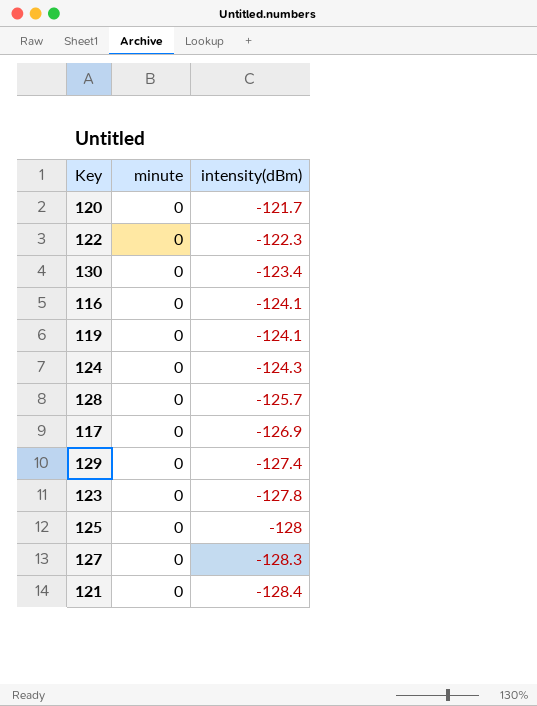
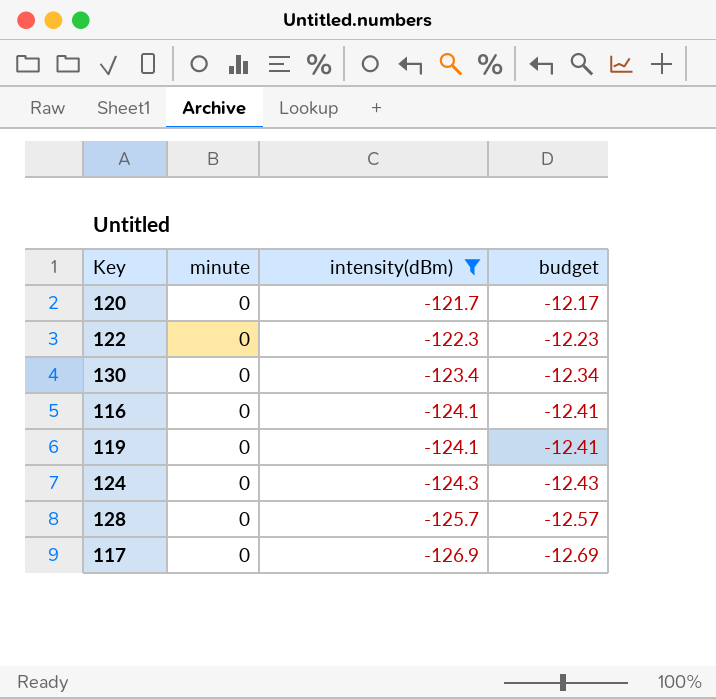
filter: none -> intensity(dBm) >= -126.9
column budget | formula: none -> [intensity(dBm)] * 0.1

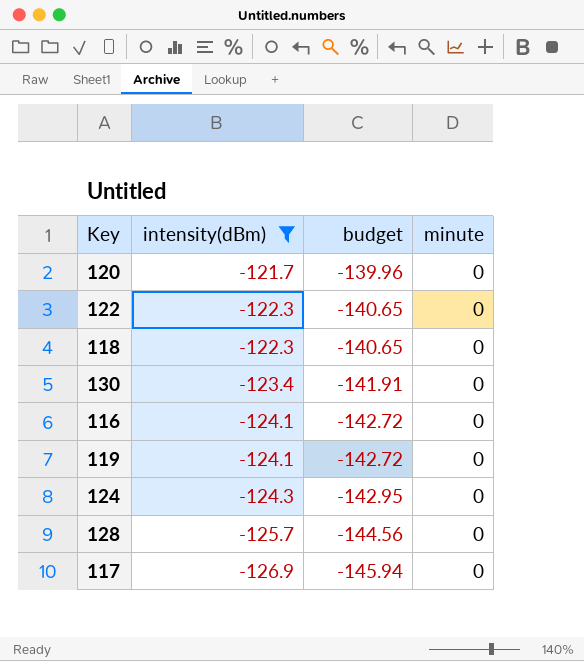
column budget | formula: [intensity(dBm)] * 0.1 -> [intensity(dBm)] * 1.15
column minute | position: 2 -> 4
row 118: none -> -122.3 | -140.65 | 0

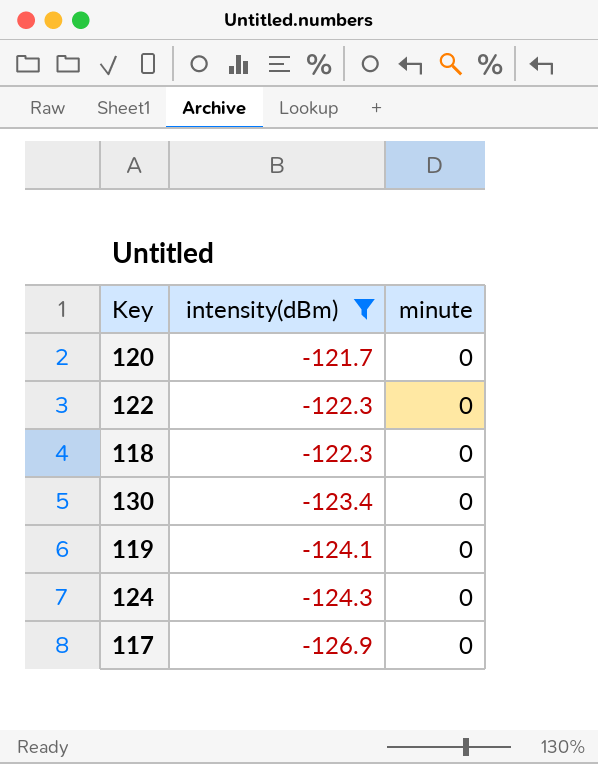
column budget | formula: [intensity(dBm)] * 1.15 -> none
row 116: -124.1 | -142.72 | 0 -> none
row 128: -125.7 | -144.56 | 0 -> none

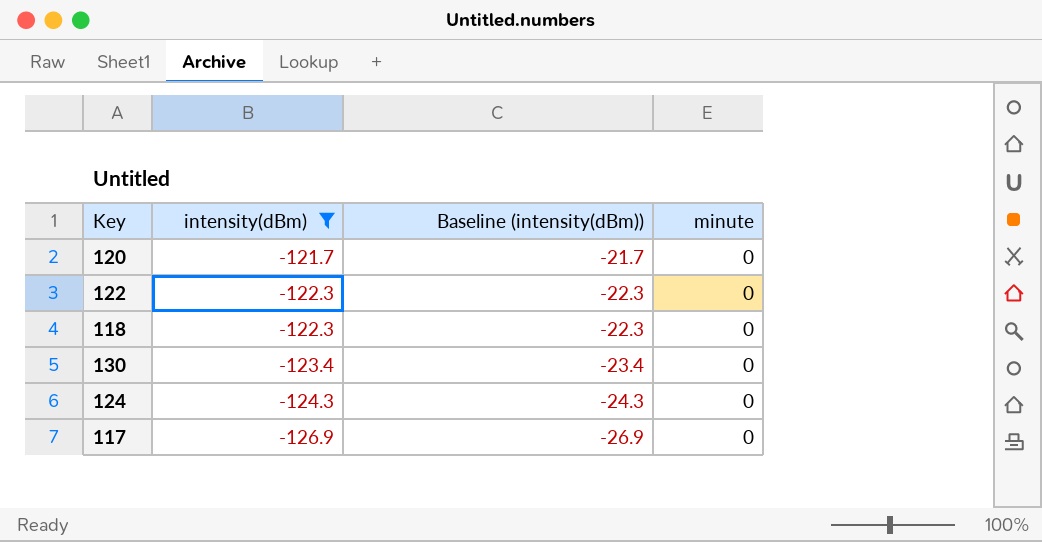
column Baseline (intensity(dBm)) | formula: none -> [intensity(dBm)] + 100
row 119: -124.1 | 0 -> none

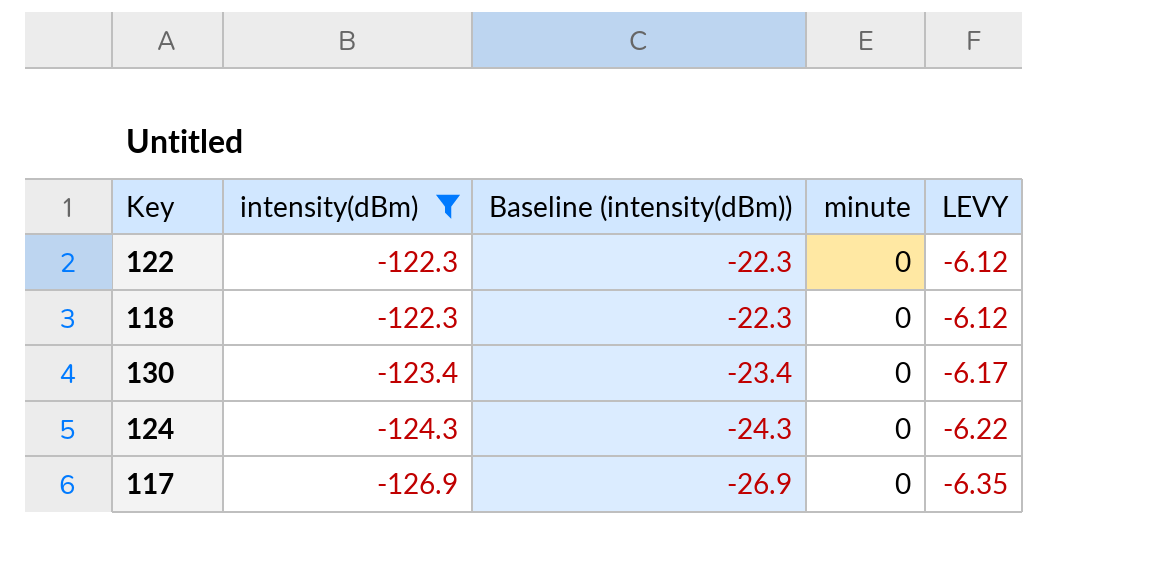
column LEVY | formula: none -> [intensity(dBm)] * 0.05
row 120: -121.7 | -21.7 | 0 -> none

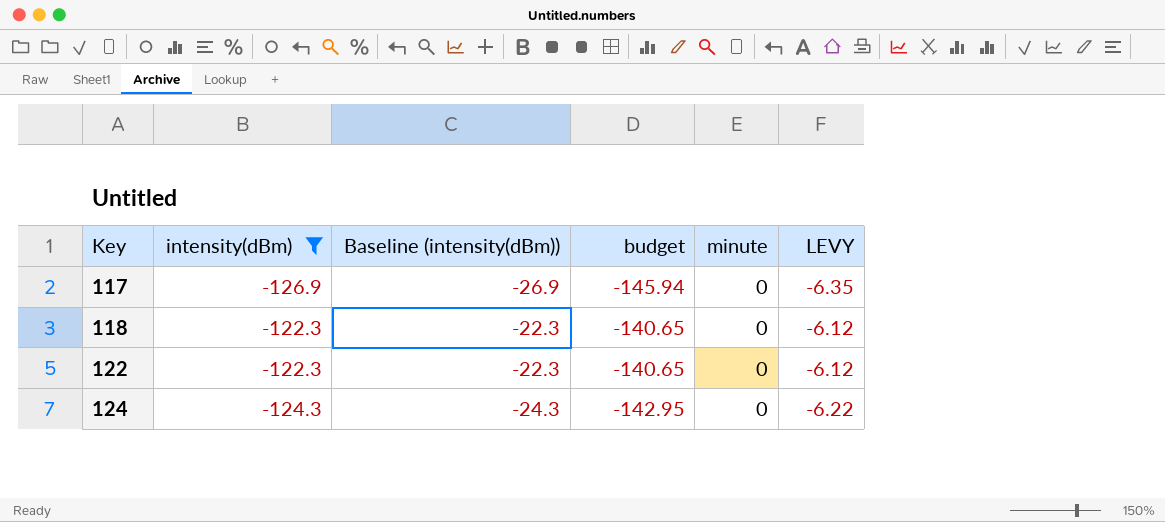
row order: intensity(dBm) descending -> Key ascending
column budget | formula: none -> [intensity(dBm)] * 1.15
row 130: -123.4 | -23.4 | 0 | -6.17 -> none

